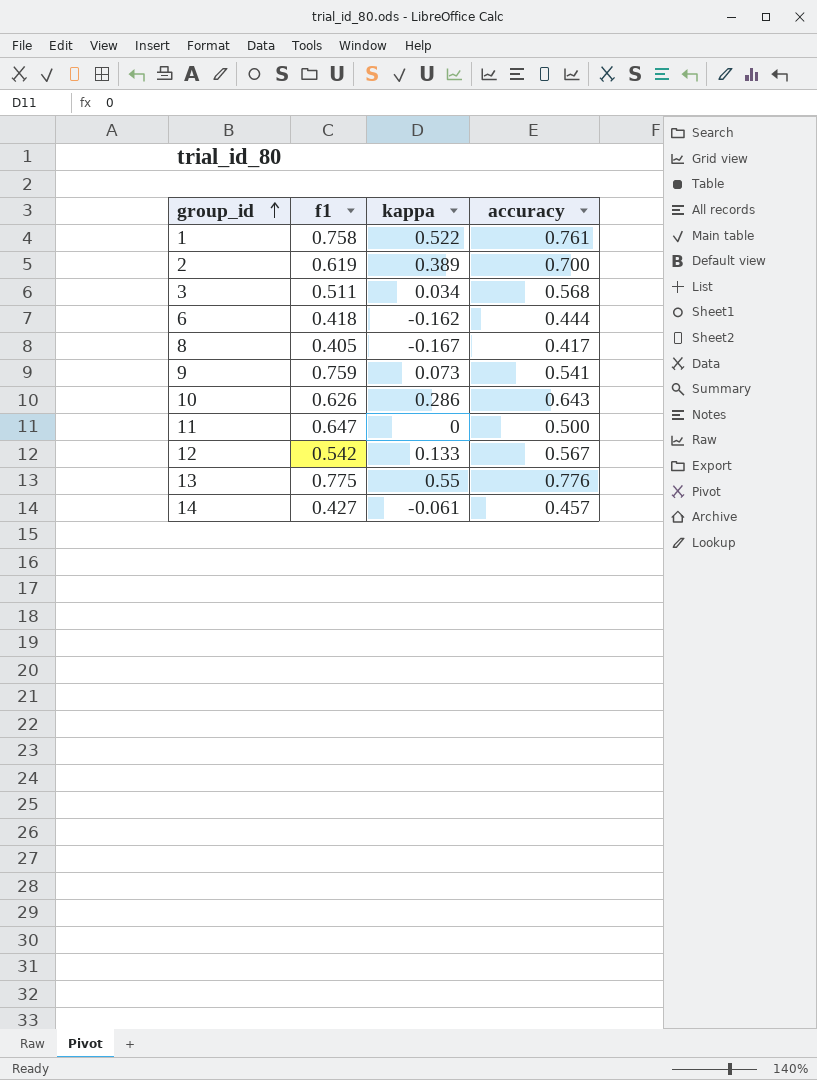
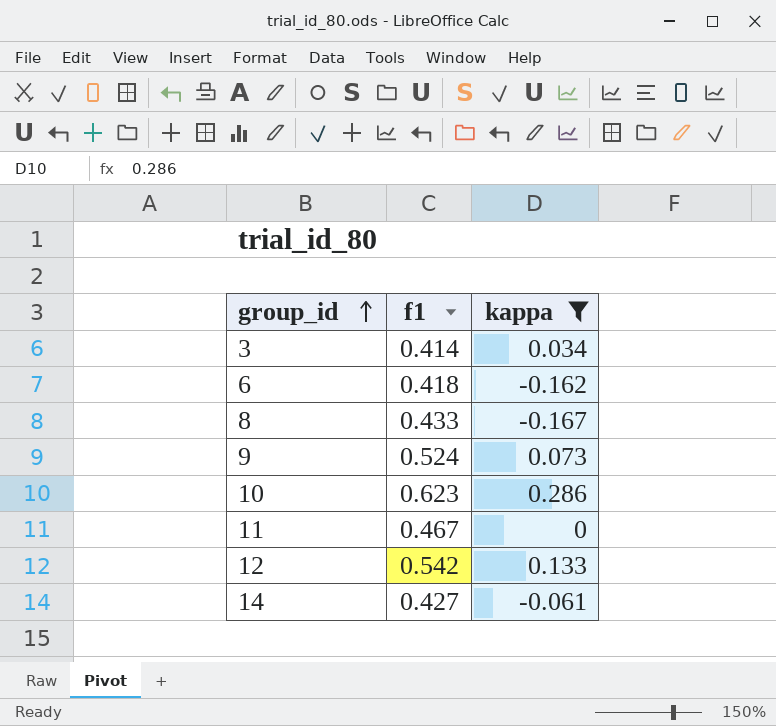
filter: none -> kappa <= 0.286
column accuracy | position: 4 -> none
3 | f1: 0.511 -> 0.414
8 | f1: 0.405 -> 0.433
9 | f1: 0.759 -> 0.524
10 | f1: 0.626 -> 0.623
11 | f1: 0.647 -> 0.467

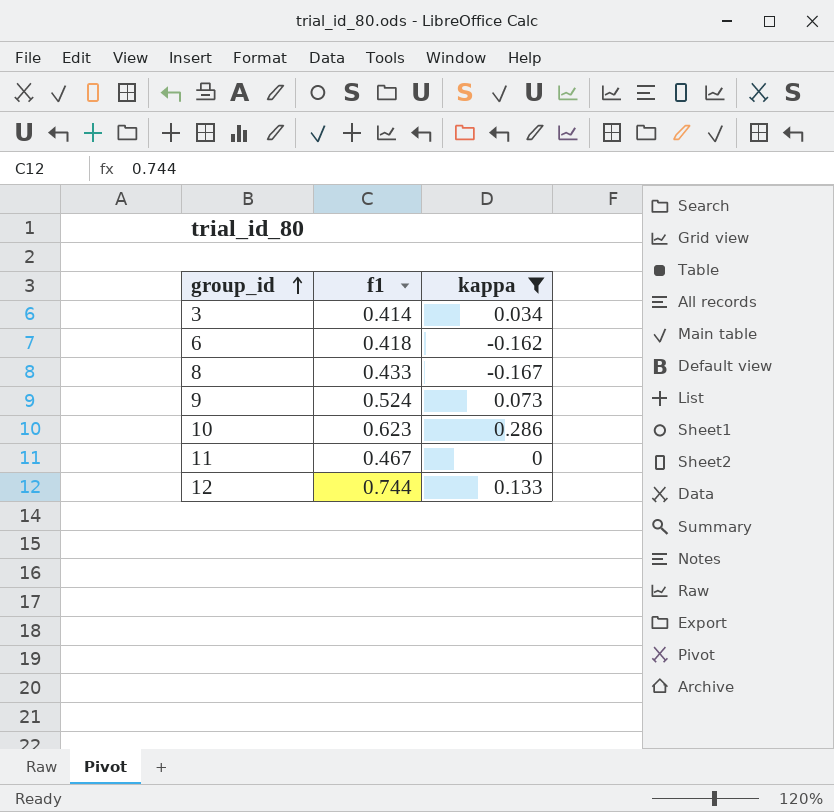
row 14: 0.427 | -0.061 -> none
12 | f1: 0.542 -> 0.744

